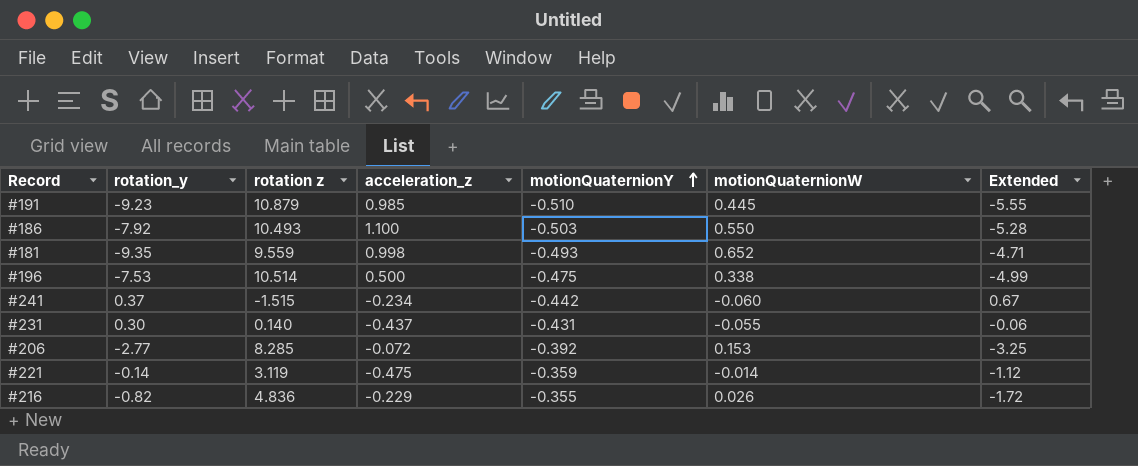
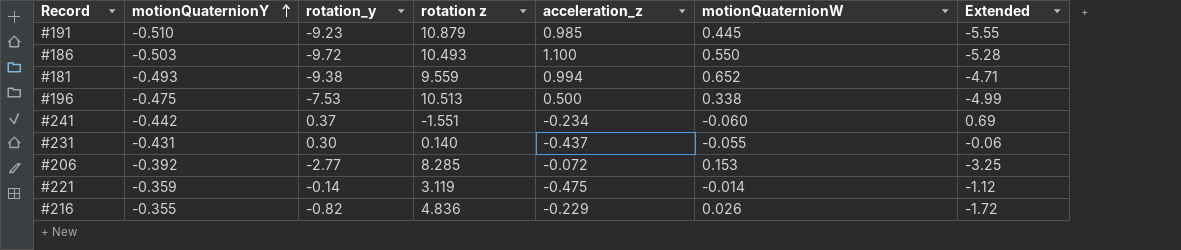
column motionQuaternionY | position: 5 -> 2
#186 | rotation_y: -7.92 -> -9.72
#181 | rotation_y: -9.35 -> -9.38
#181 | acceleration_z: 0.998 -> 0.994
#196 | rotation z: 10.514 -> 10.513
#241 | rotation z: -1.515 -> -1.551
#241 | Extended: 0.67 -> 0.69

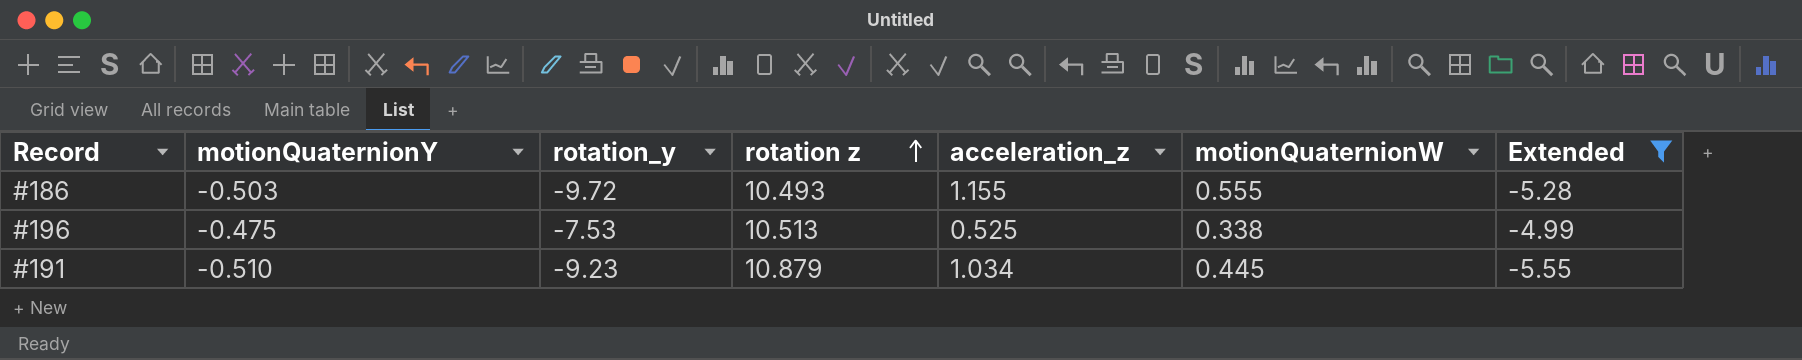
filter: none -> Extended <= -4.99
row order: motionQuaternionY ascending -> rotation z ascending
#186 | acceleration_z: 1.100 -> 1.155
#186 | motionQuaternionW: 0.550 -> 0.555
#196 | acceleration_z: 0.500 -> 0.525
#191 | acceleration_z: 0.985 -> 1.034

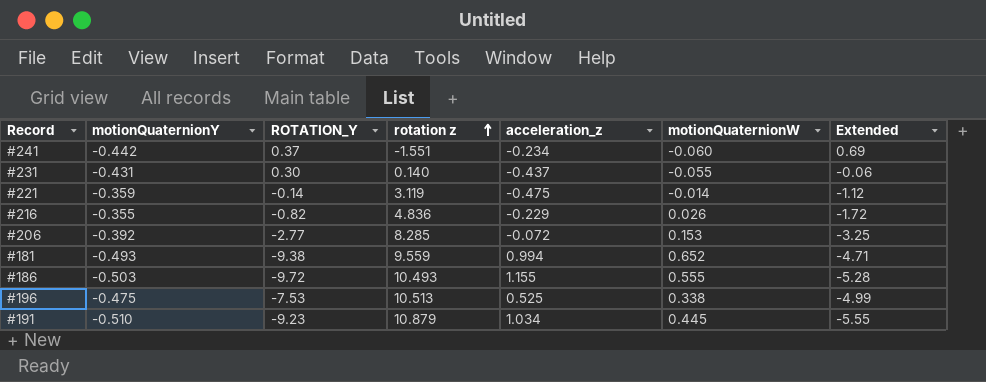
filter: Extended <= -4.99 -> none
column name: rotation_y -> ROTATION_Y

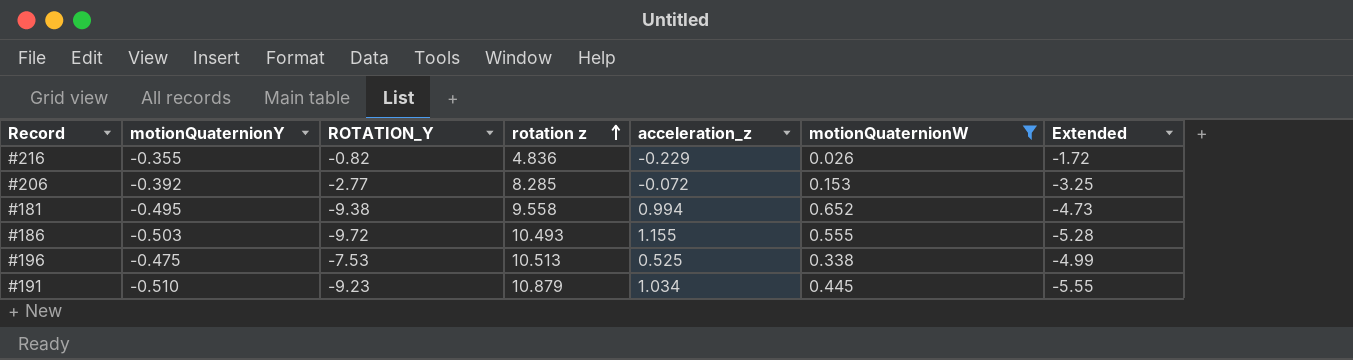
filter: none -> motionQuaternionW >= 0.026
#181 | motionQuaternionY: -0.493 -> -0.495
#181 | rotation z: 9.559 -> 9.558
#181 | Extended: -4.71 -> -4.73

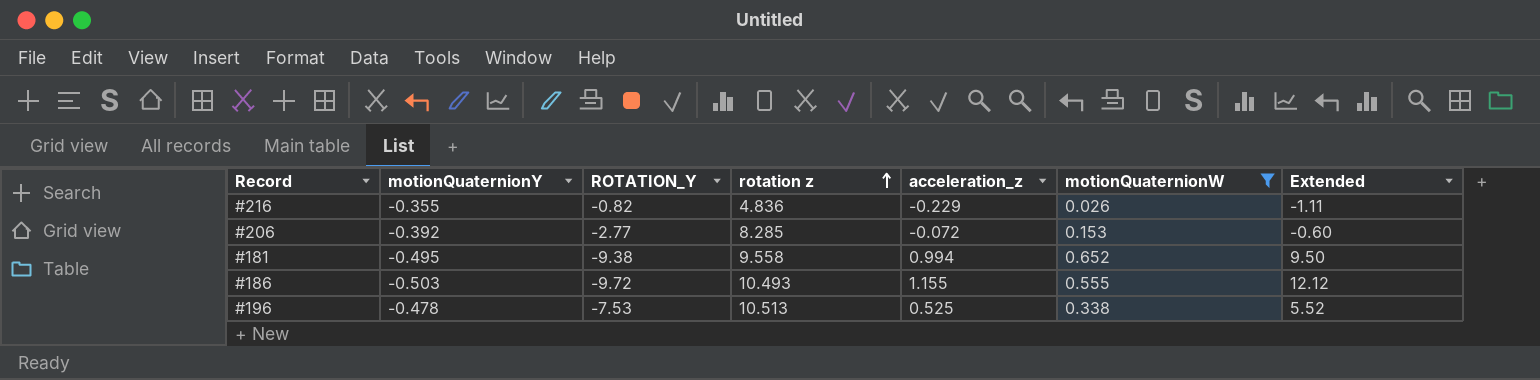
column Extended | formula: [motionQuaternionY] * [rotation z] -> [rotation z] * [acceleration_z]
row #191: -0.510 | -9.23 | 10.879 | 1.034 | 0.445 | -5.55 -> none
#196 | motionQuaternionY: -0.475 -> -0.478

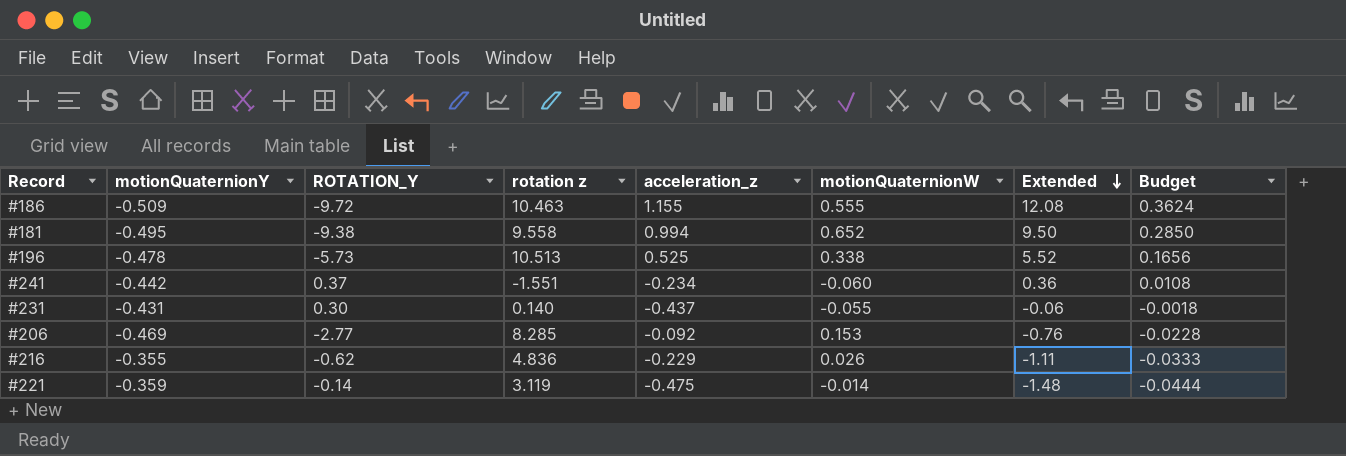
filter: motionQuaternionW >= 0.026 -> none
row order: rotation z ascending -> Extended descending
column Budget | formula: none -> [Extended] * 0.03
#186 | motionQuaternionY: -0.503 -> -0.509
#186 | rotation z: 10.493 -> 10.463
#186 | Extended: 12.12 -> 12.08
#196 | ROTATION_Y: -7.53 -> -5.73
#206 | motionQuaternionY: -0.392 -> -0.469
#206 | acceleration_z: -0.072 -> -0.092
#206 | Extended: -0.60 -> -0.76
#216 | ROTATION_Y: -0.82 -> -0.62

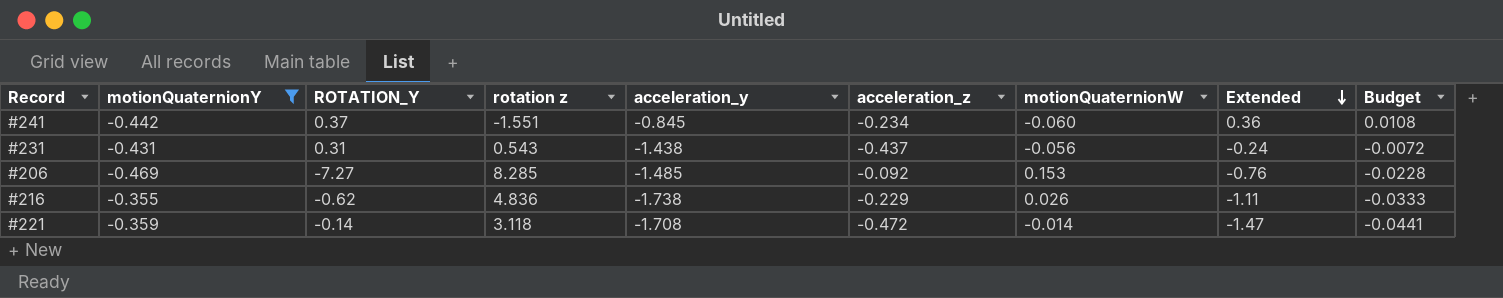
filter: none -> motionQuaternionY >= -0.469
column acceleration_y | position: none -> 5
#231 | ROTATION_Y: 0.30 -> 0.31
#231 | rotation z: 0.140 -> 0.543
#231 | motionQuaternionW: -0.055 -> -0.056
#231 | Extended: -0.06 -> -0.24
#231 | Budget: -0.0018 -> -0.0072
#206 | ROTATION_Y: -2.77 -> -7.27
#221 | rotation z: 3.119 -> 3.118
#221 | acceleration_z: -0.475 -> -0.472
#221 | Extended: -1.48 -> -1.47
#221 | Budget: -0.0444 -> -0.0441

